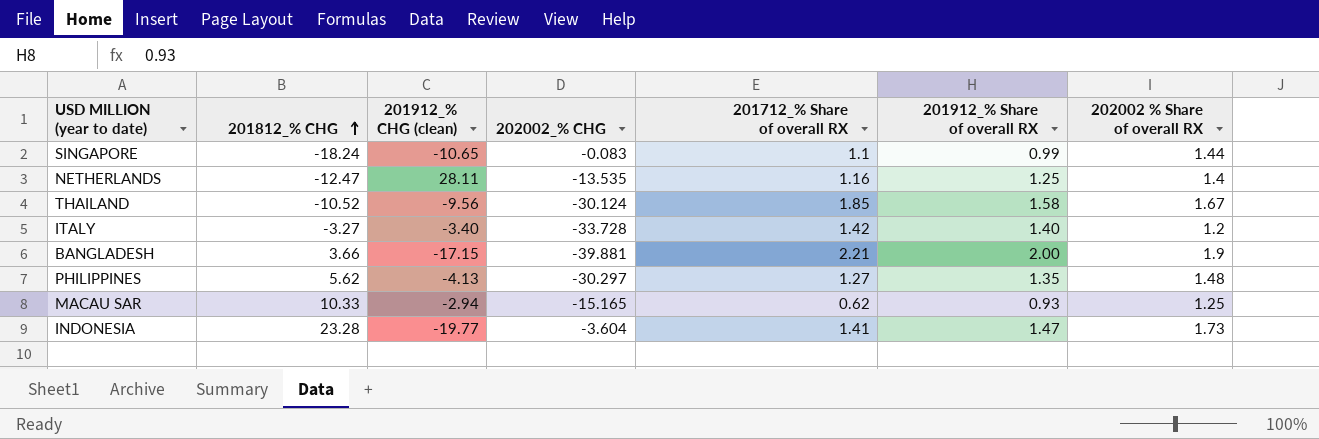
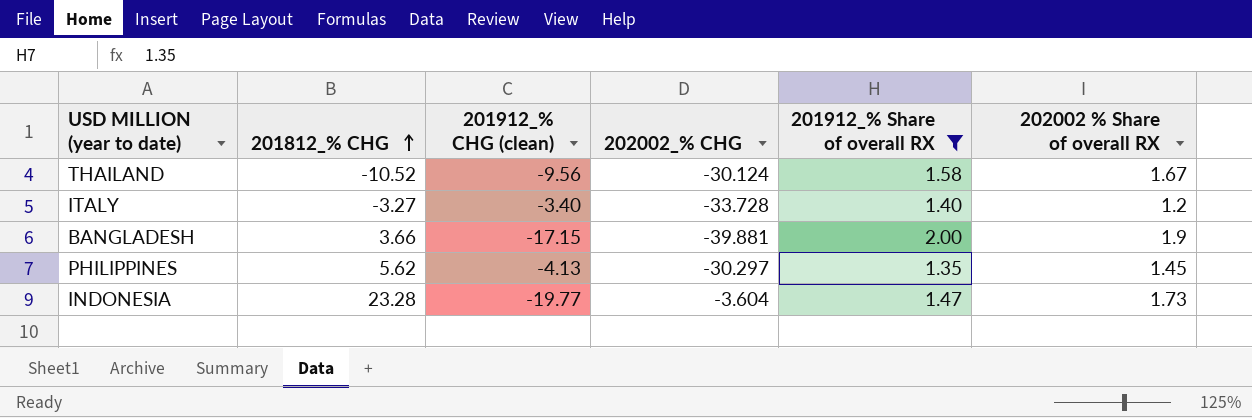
filter: none -> 201912_% Share of overall RX >= 1.35
column 201712_% Share of overall RX | position: 5 -> none
PHILIPPINES | 202002 % Share of overall RX: 1.48 -> 1.45

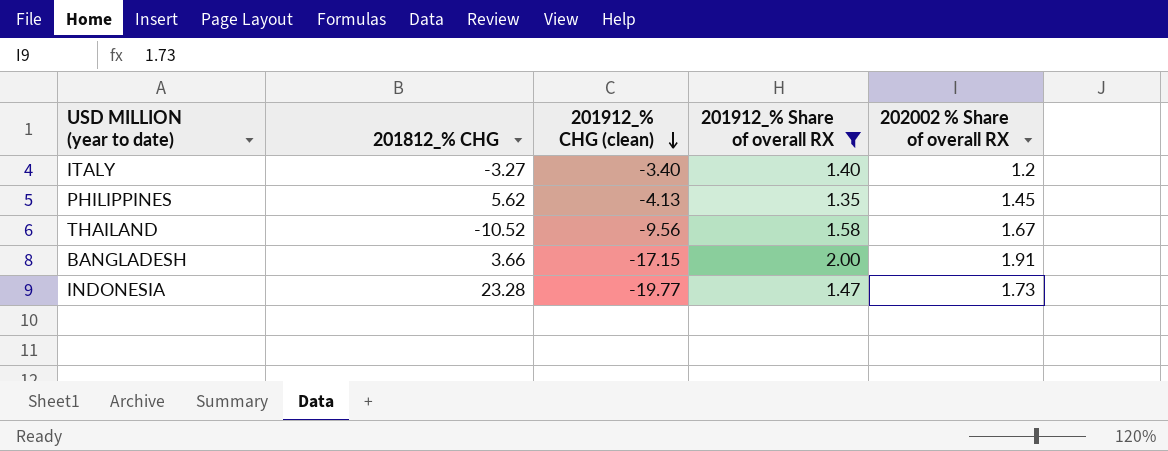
row order: 201812_% CHG ascending -> 201912_% CHG (clean) descending
column 202002_% CHG | position: 4 -> none
BANGLADESH | 202002 % Share of overall RX: 1.9 -> 1.91

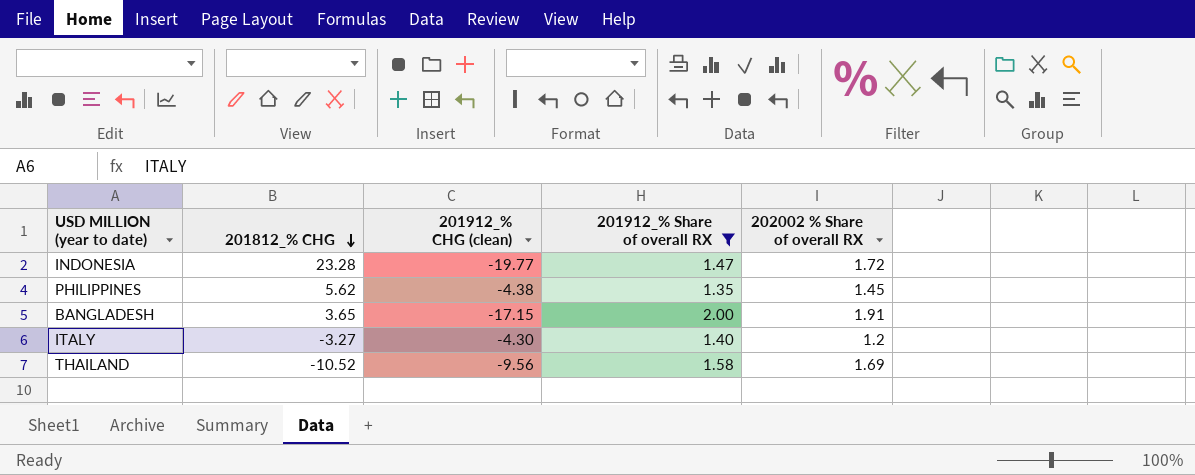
row order: 201912_% CHG (clean) descending -> 201812_% CHG descending
INDONESIA | 202002 % Share of overall RX: 1.73 -> 1.72
PHILIPPINES | 201912_% CHG (clean): -4.13 -> -4.38
BANGLADESH | 201812_% CHG: 3.66 -> 3.65
ITALY | 201912_% CHG (clean): -3.40 -> -4.30
THAILAND | 202002 % Share of overall RX: 1.67 -> 1.69

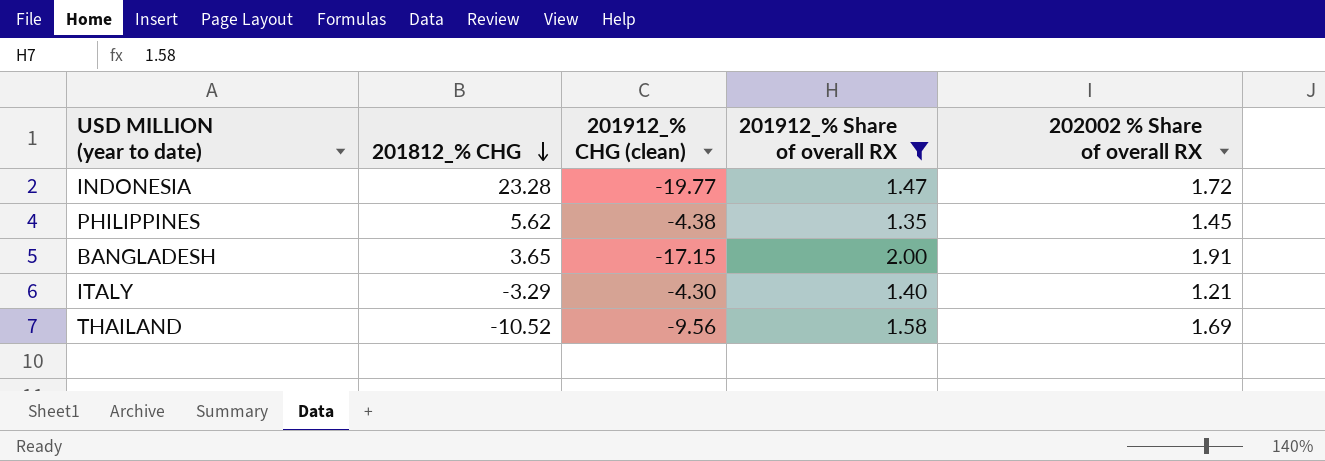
ITALY | 201812_% CHG: -3.27 -> -3.29
ITALY | 202002 % Share of overall RX: 1.2 -> 1.21

